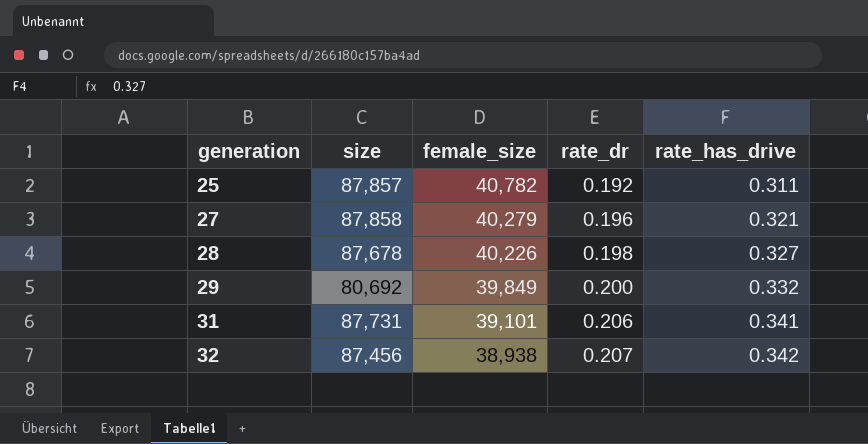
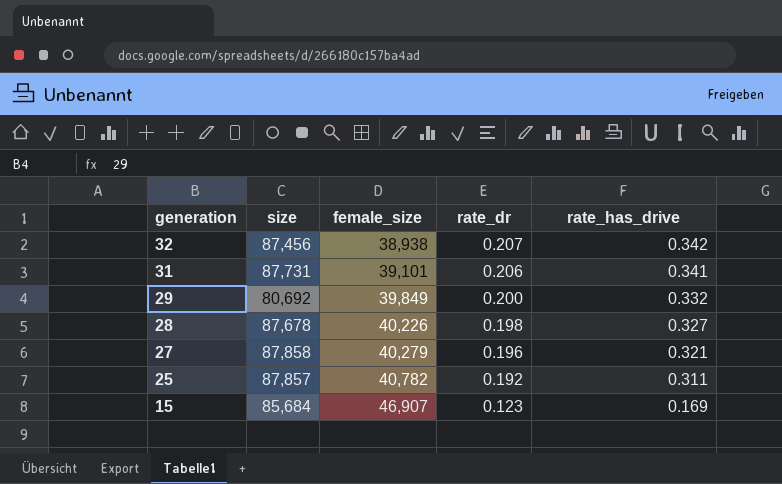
row order: generation ascending -> generation descending
row 15: none -> 85,684 | 46,907 | 0.123 | 0.169

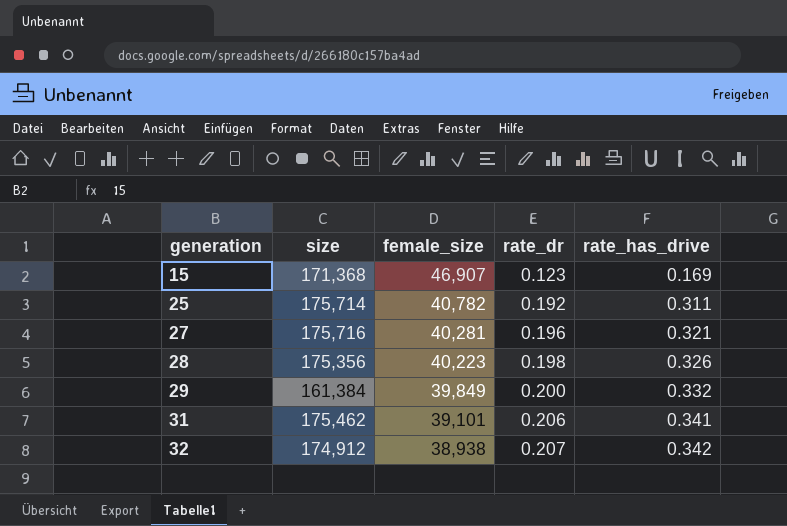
row order: generation descending -> generation ascending
15 | size: 85,684 -> 171,368
25 | size: 87,857 -> 175,714
27 | size: 87,858 -> 175,716
27 | female_size: 40,279 -> 40,281
28 | size: 87,678 -> 175,356
28 | female_size: 40,226 -> 40,223
28 | rate_has_drive: 0.327 -> 0.326
29 | size: 80,692 -> 161,384
31 | size: 87,731 -> 175,462
32 | size: 87,456 -> 174,912

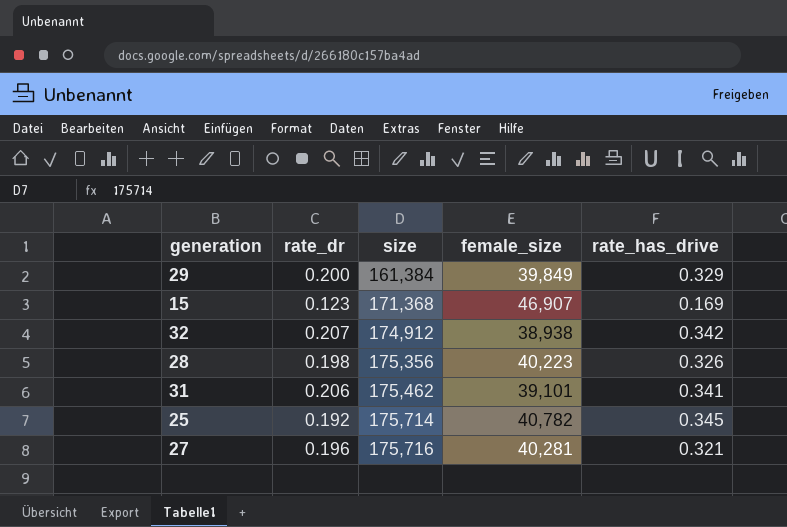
row order: generation ascending -> size ascending
column rate_dr | position: 4 -> 2
29 | rate_has_drive: 0.332 -> 0.329
25 | rate_has_drive: 0.311 -> 0.345

